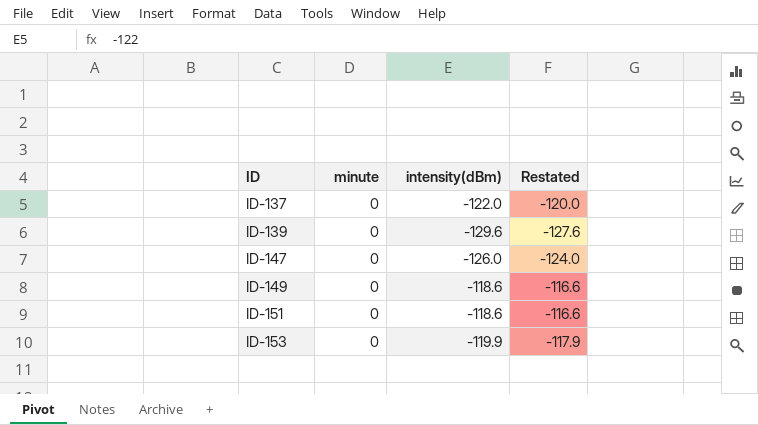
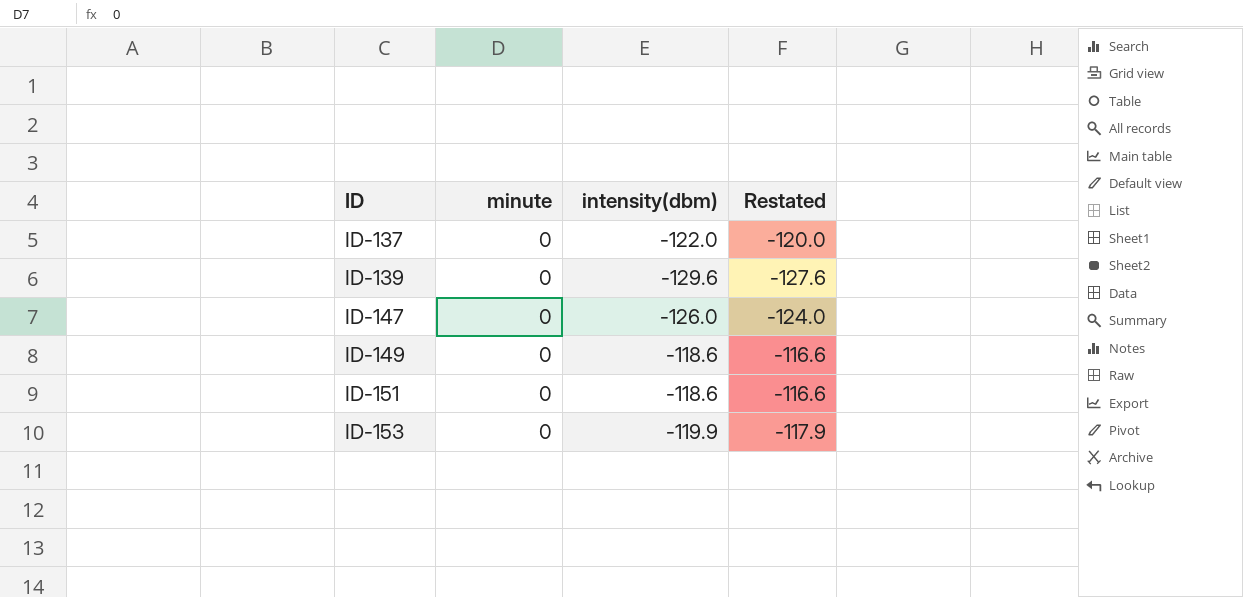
column name: intensity(dBm) -> intensity(dbm)

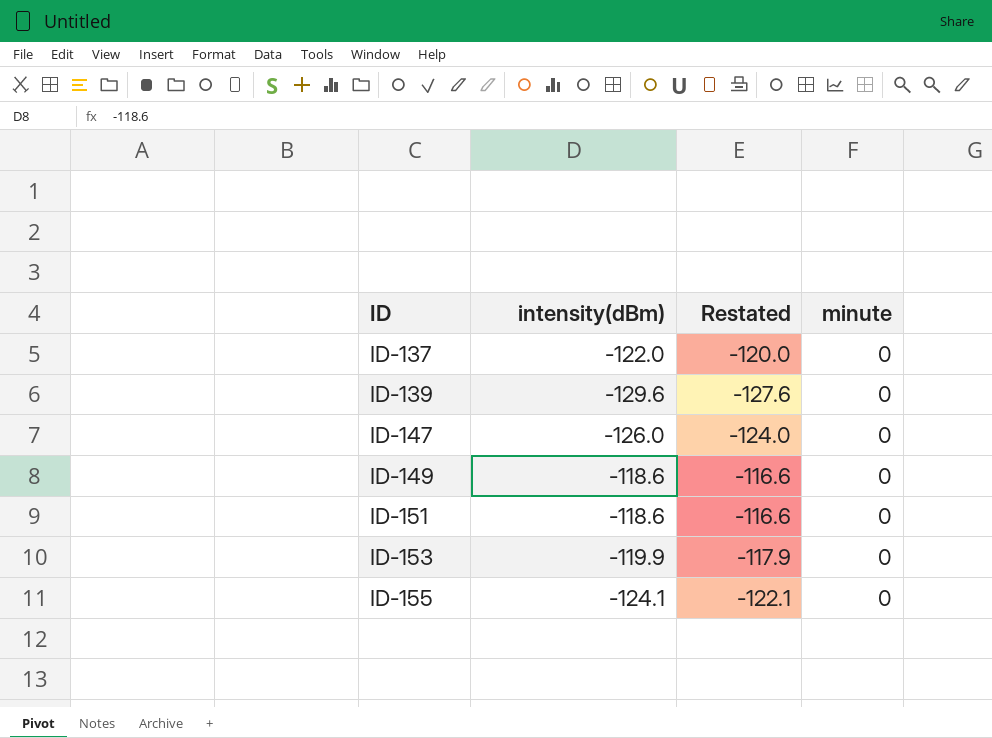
column name: intensity(dbm) -> intensity(dBm)
column minute | position: 2 -> 4
row ID-155: none -> -124.1 | -122.1 | 0

